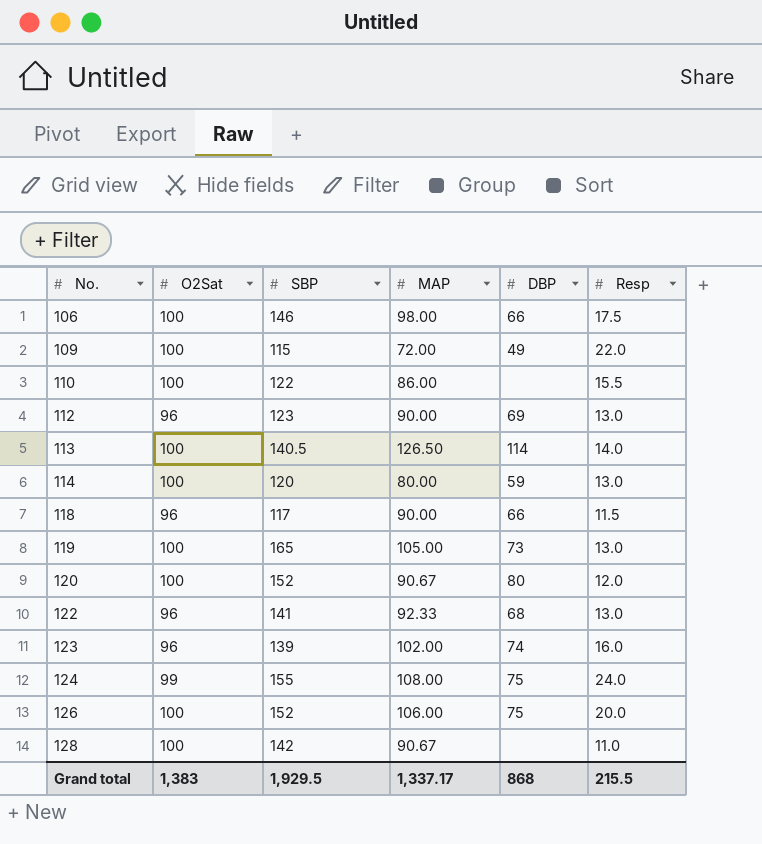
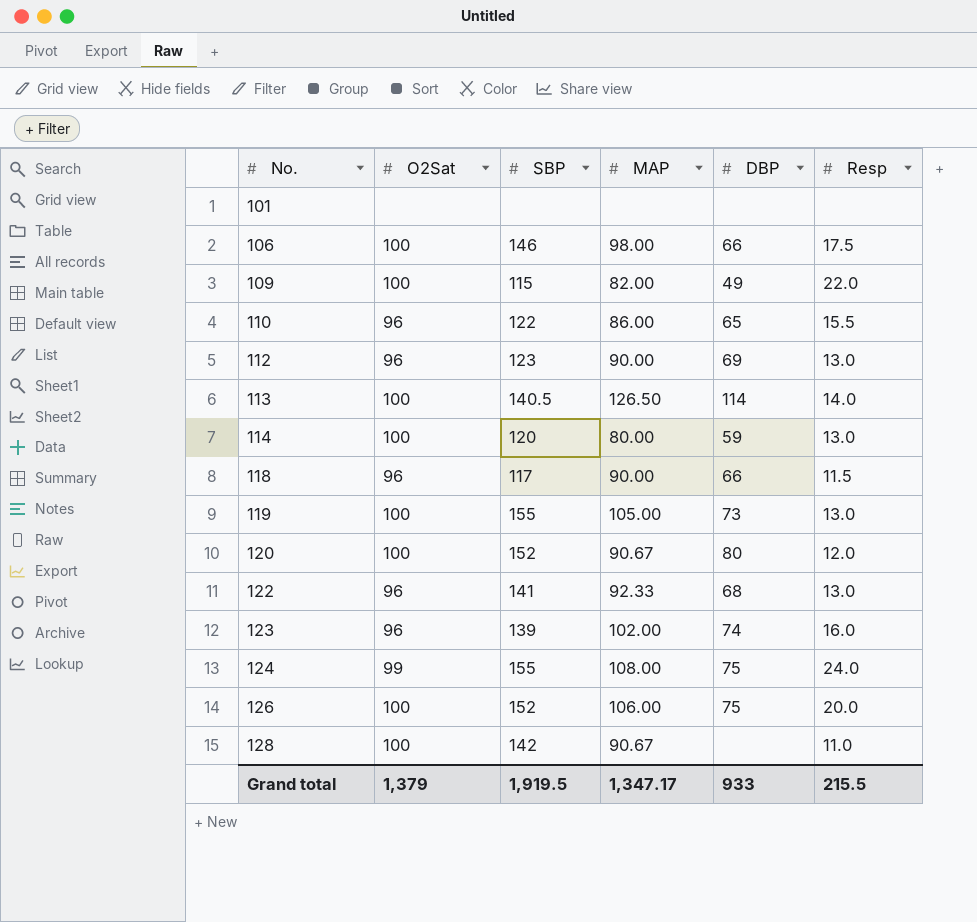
row 101: none -> none | none | none | none | none
109 | MAP: 72.00 -> 82.00
110 | O2Sat: 100 -> 96
110 | DBP: none -> 65
119 | SBP: 165 -> 155
Grand total | O2Sat: 1,383 -> 1,379
Grand total | SBP: 1,929.5 -> 1,919.5
Grand total | MAP: 1,337.17 -> 1,347.17
Grand total | DBP: 868 -> 933

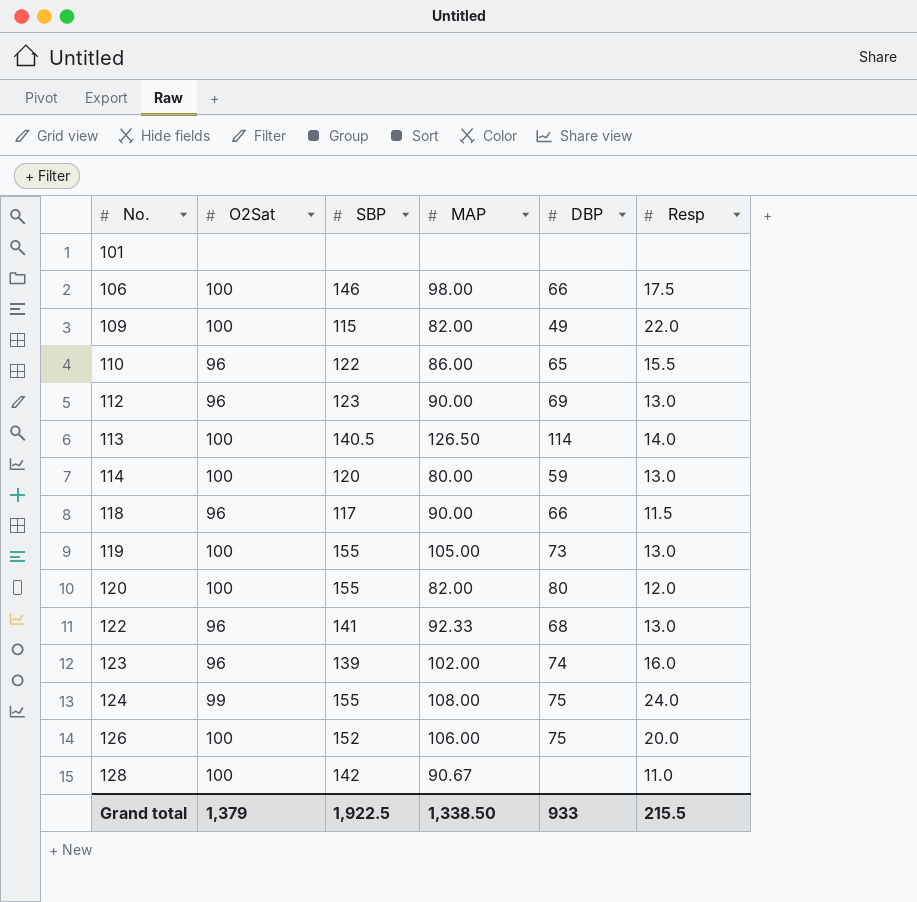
120 | SBP: 152 -> 155
120 | MAP: 90.67 -> 82.00
Grand total | SBP: 1,919.5 -> 1,922.5
Grand total | MAP: 1,347.17 -> 1,338.50

